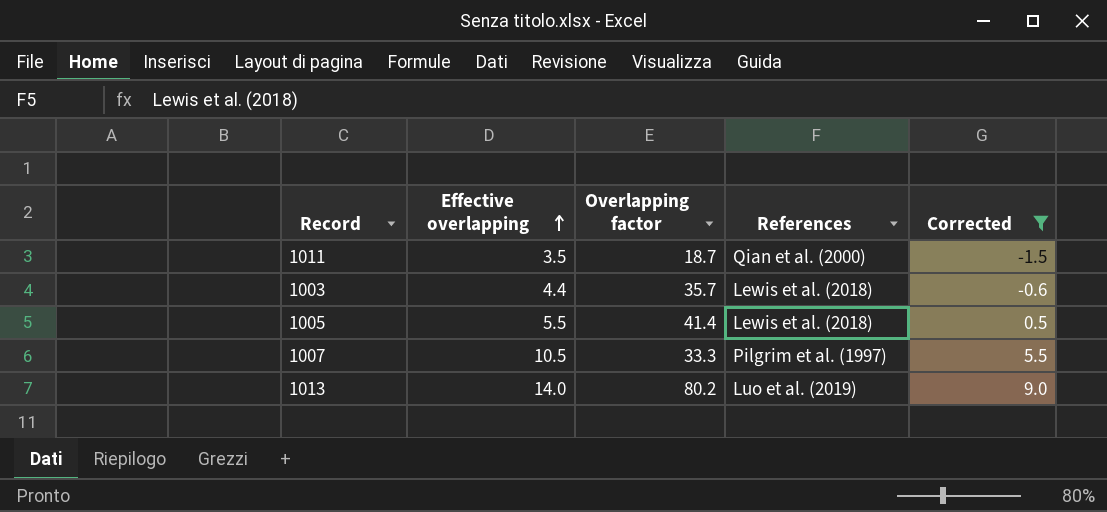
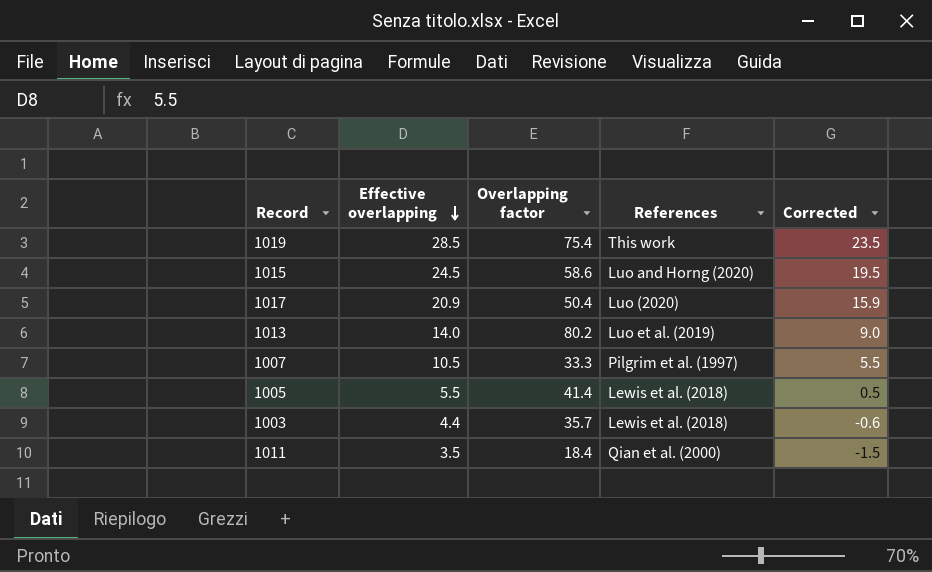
filter: Corrected <= 9.0 -> none
row order: Effective overlapping ascending -> Effective overlapping descending
1011 | Overlapping factor: 18.7 -> 18.4

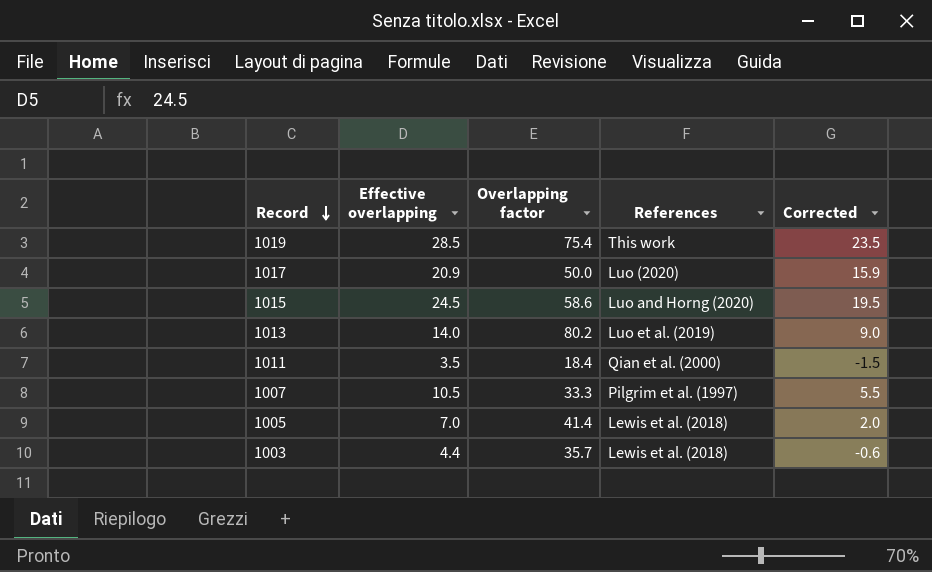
row order: Effective overlapping descending -> Record descending
1017 | Overlapping factor: 50.4 -> 50.0
1005 | Effective overlapping: 5.5 -> 7.0
1005 | Corrected: 0.5 -> 2.0

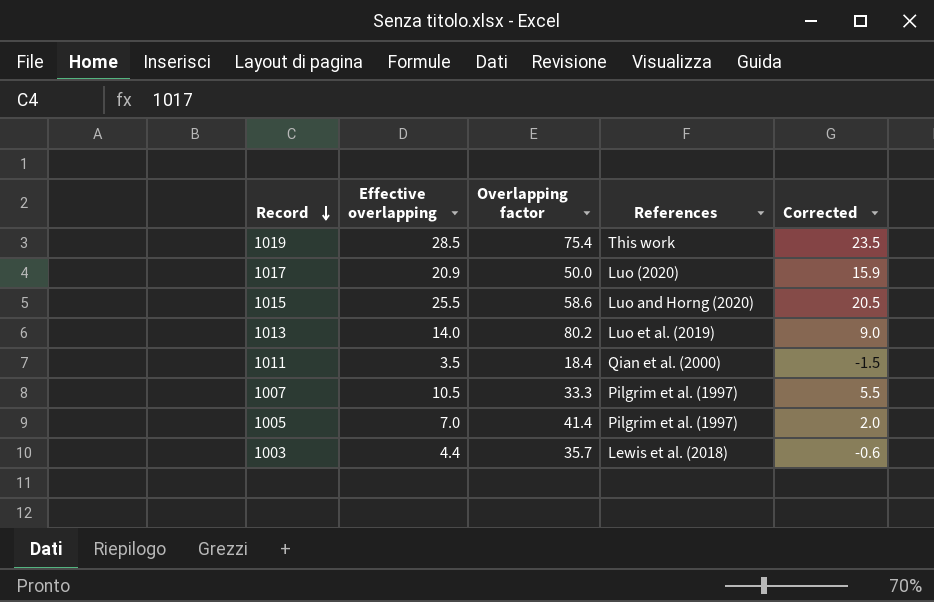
1015 | Effective overlapping: 24.5 -> 25.5
1015 | Corrected: 19.5 -> 20.5
1005 | References: Lewis et al. (2018) -> Pilgrim et al. (1997)

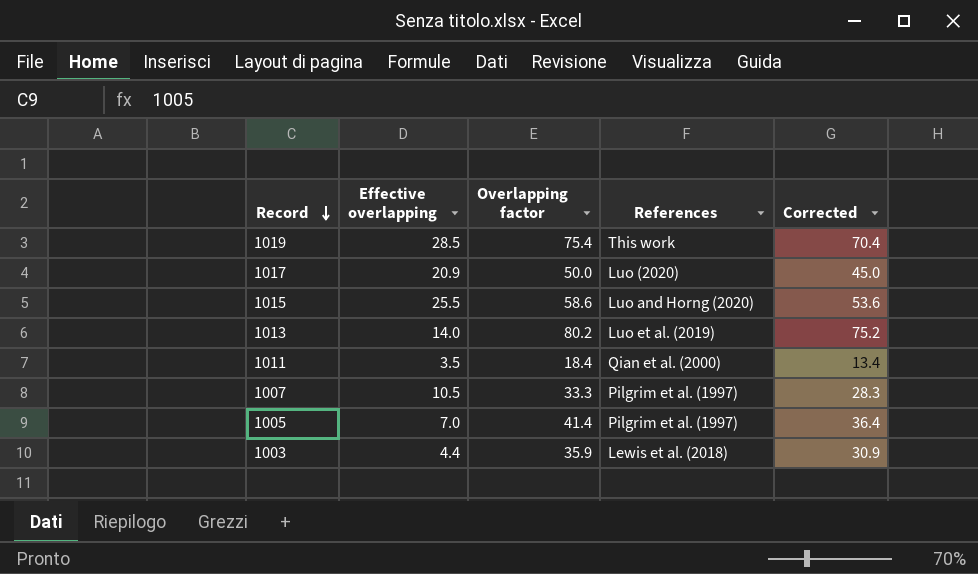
column Corrected | formula: [Effective overlapping] - 5 -> [Overlapping factor] - 5
1003 | Overlapping factor: 35.7 -> 35.9

